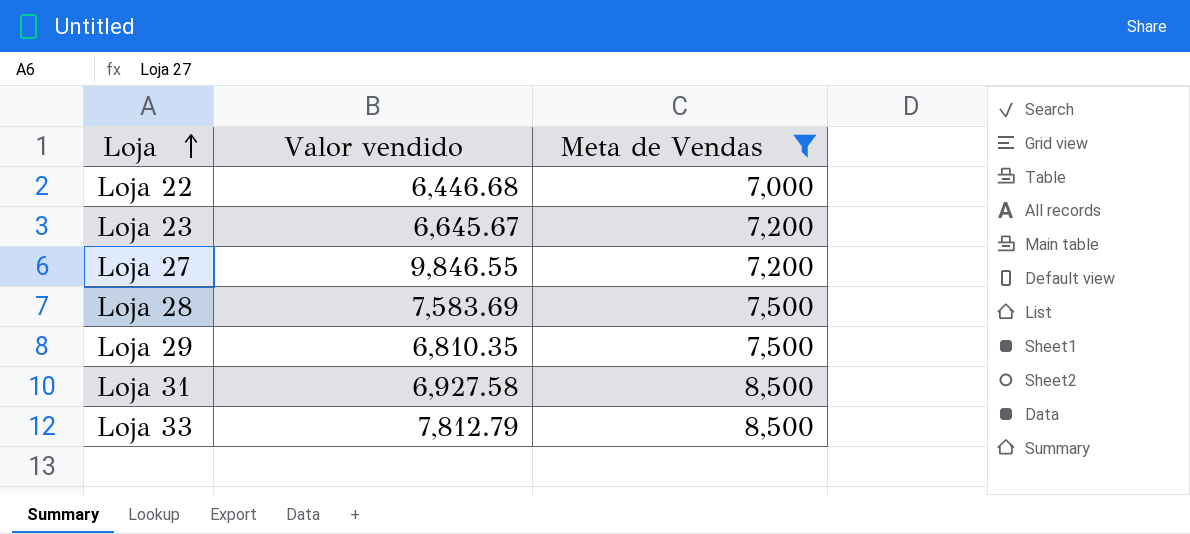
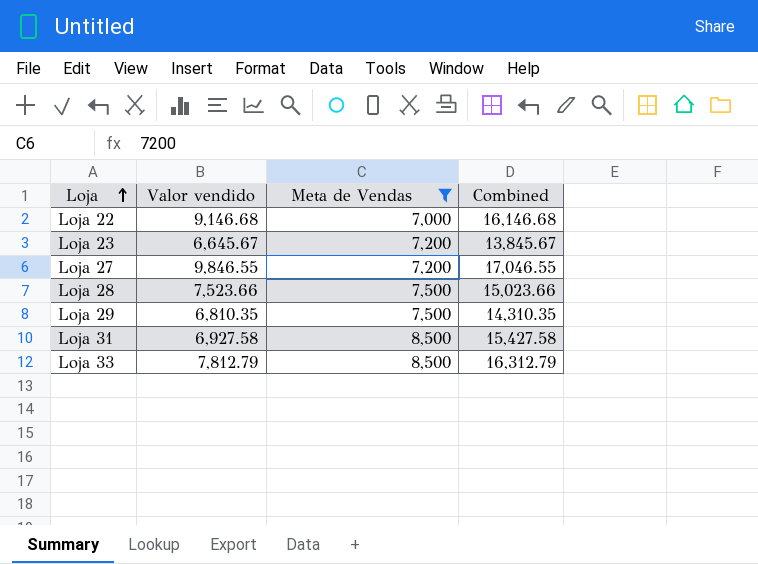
column Combined | formula: none -> [Valor vendido] + [Meta de Vendas]
Loja 22 | Valor vendido: 6,446.68 -> 9,146.68
Loja 28 | Valor vendido: 7,583.69 -> 7,523.66

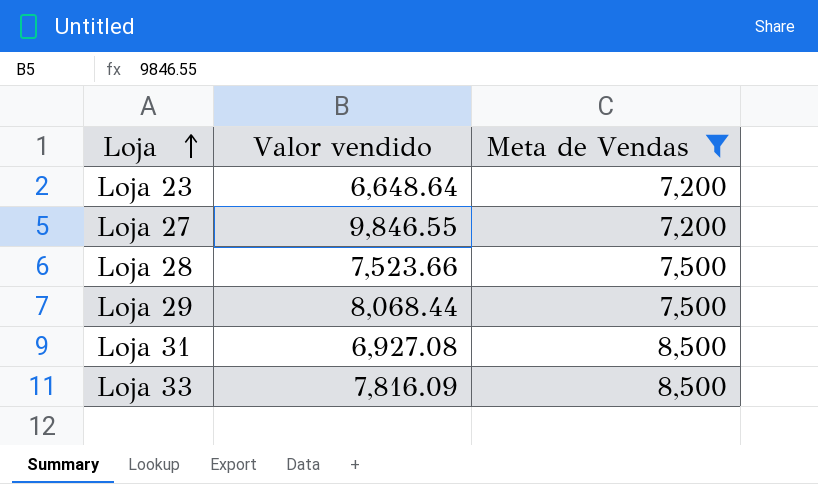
column Combined | formula: [Valor vendido] + [Meta de Vendas] -> none
row Loja 22: 9,146.68 | 7,000 | 16,146.68 -> none
Loja 23 | Valor vendido: 6,645.67 -> 6,648.64
Loja 29 | Valor vendido: 6,810.35 -> 8,068.44
Loja 31 | Valor vendido: 6,927.58 -> 6,927.08
Loja 33 | Valor vendido: 7,812.79 -> 7,816.09

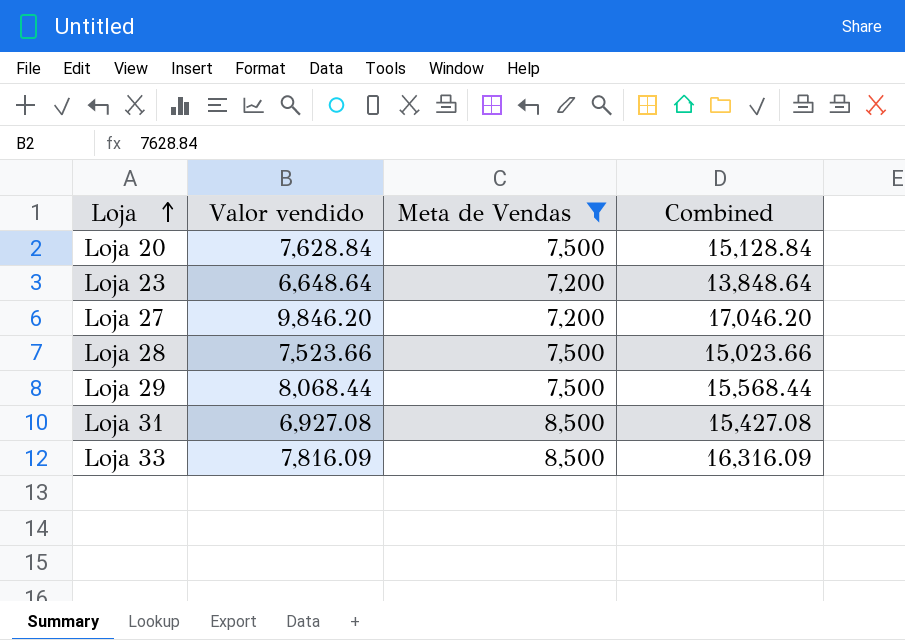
column Combined | formula: none -> [Valor vendido] + [Meta de Vendas]
row Loja 20: none -> 7,628.84 | 7,500 | 15,128.84
Loja 27 | Valor vendido: 9,846.55 -> 9,846.20

